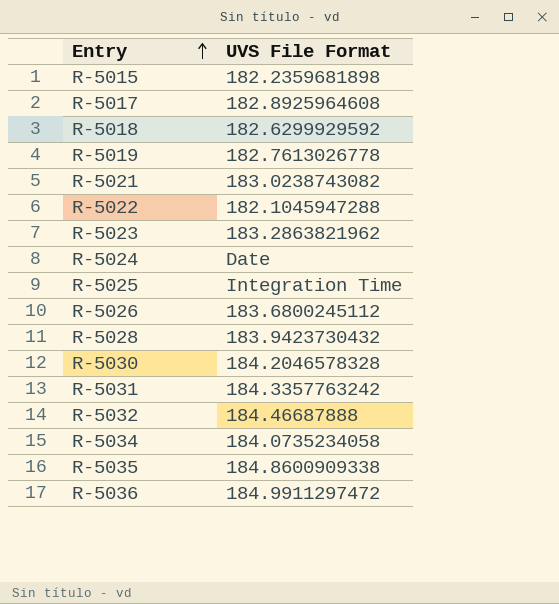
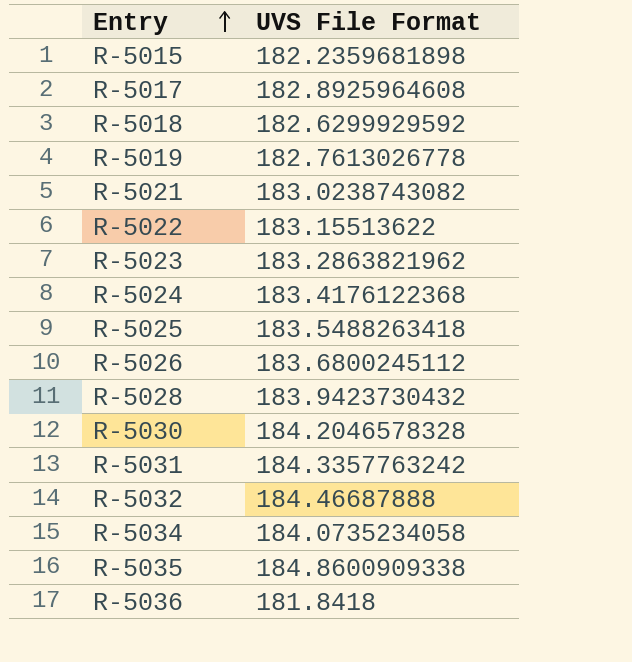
R-5022 | UVS File Format: 182.1045947288 -> 183.15513622
R-5024 | UVS File Format: Date -> 183.4176122368
R-5025 | UVS File Format: Integration Time -> 183.5488263418
R-5036 | UVS File Format: 184.9911297472 -> 181.8418

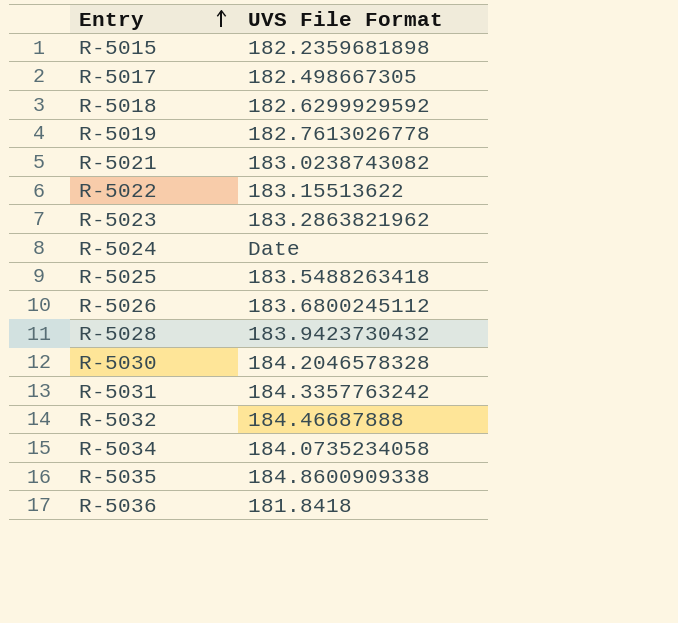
R-5017 | UVS File Format: 182.8925964608 -> 182.498667305
R-5024 | UVS File Format: 183.4176122368 -> Date

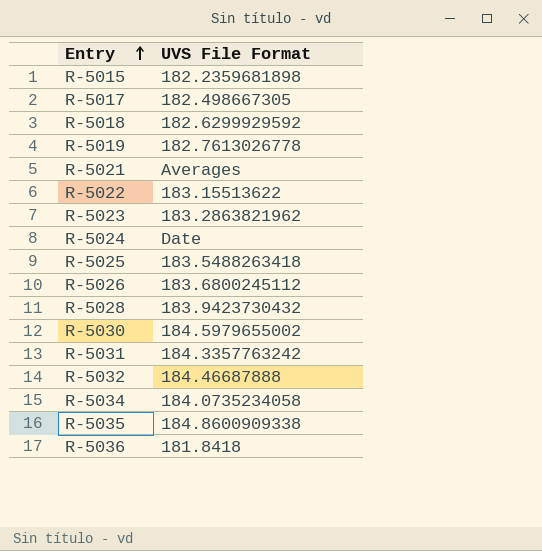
R-5021 | UVS File Format: 183.0238743082 -> Averages
R-5030 | UVS File Format: 184.2046578328 -> 184.5979655002

